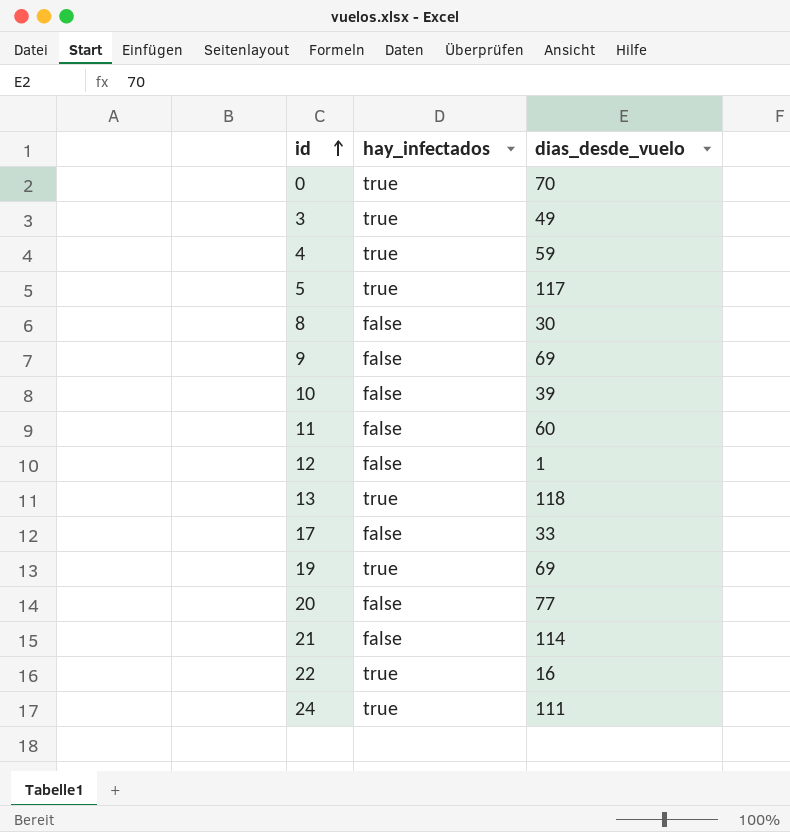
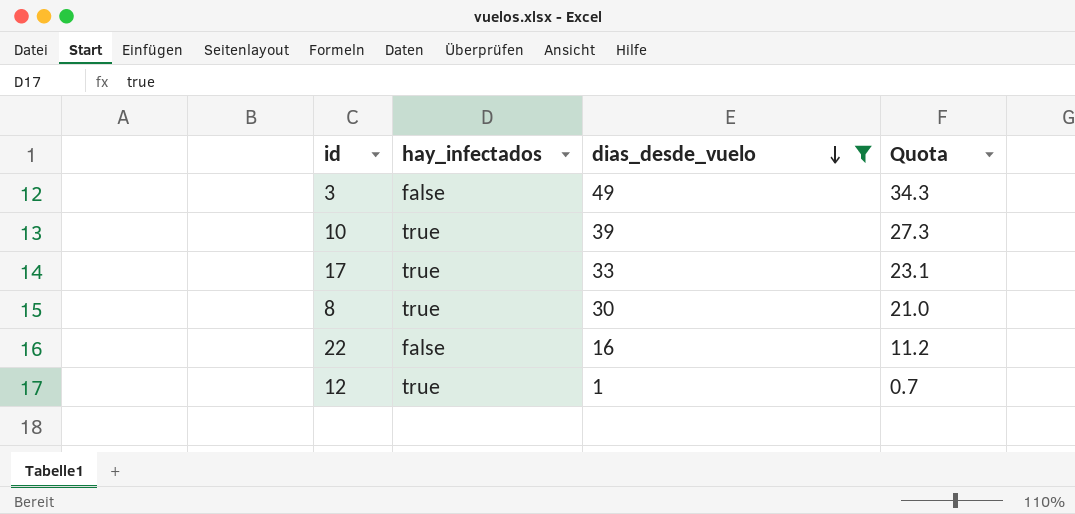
filter: none -> dias_desde_vuelo <= 49
row order: id ascending -> dias_desde_vuelo descending
column Quota | formula: none -> [dias_desde_vuelo] * 0.7
3 | hay_infectados: true -> false
10 | hay_infectados: false -> true
17 | hay_infectados: false -> true
8 | hay_infectados: false -> true
22 | hay_infectados: true -> false
12 | hay_infectados: false -> true

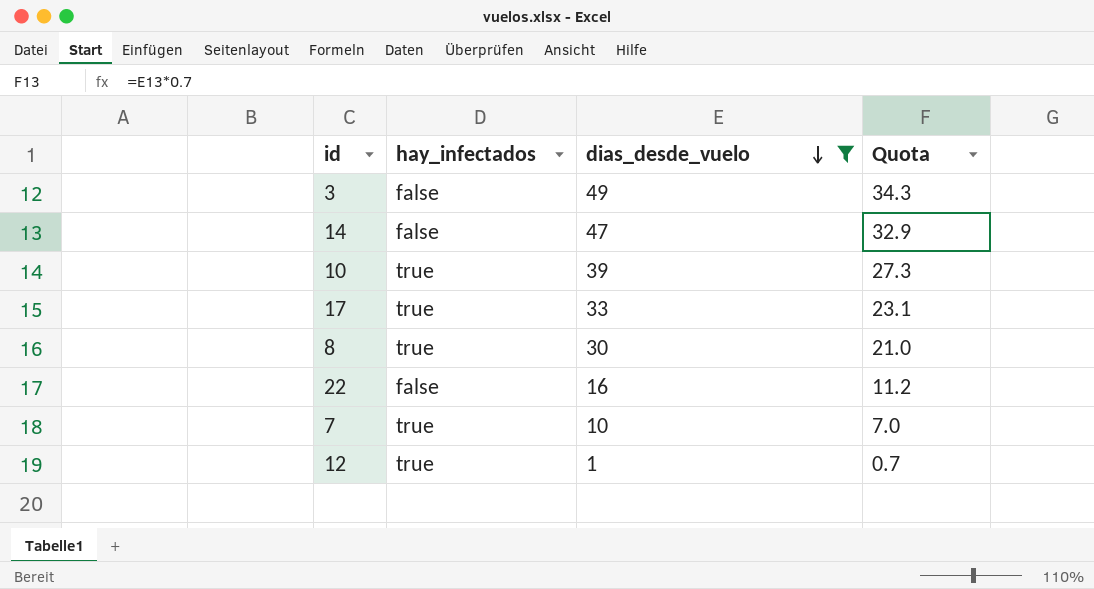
row 14: none -> false | 47 | 32.9
row 7: none -> true | 10 | 7.0

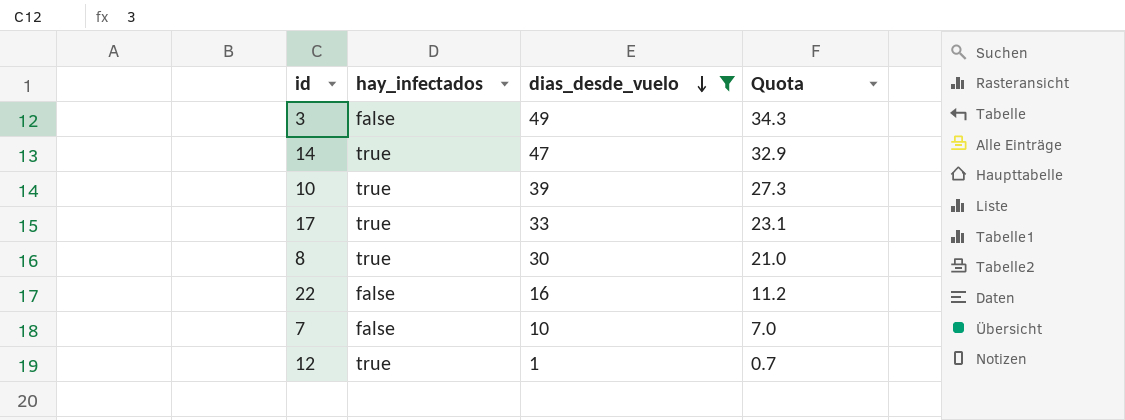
14 | hay_infectados: false -> true
7 | hay_infectados: true -> false

